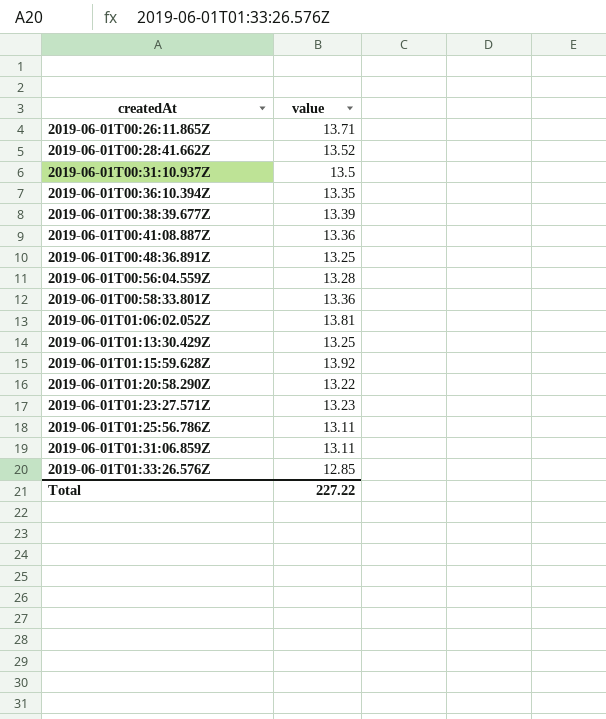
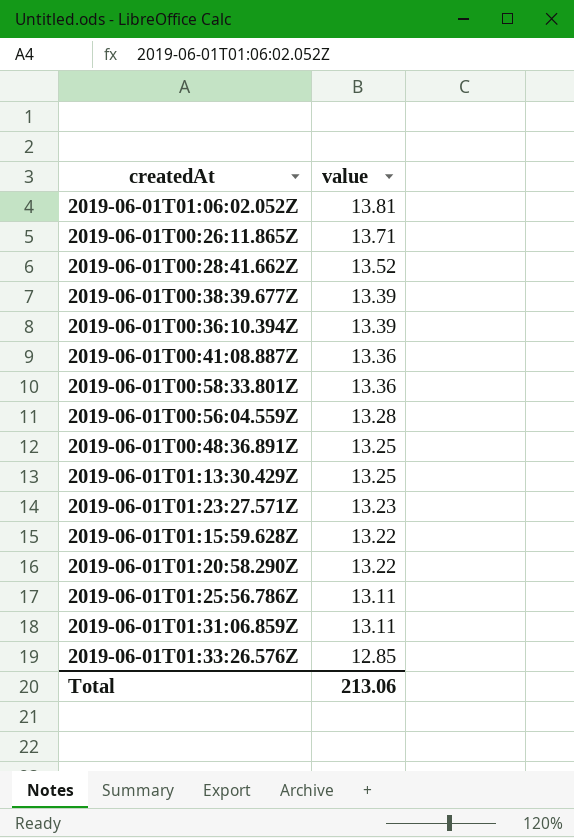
row order: createdAt ascending -> value descending
row 2019-06-01T00:31:10.937Z: 13.5 -> none
2019-06-01T00:36:10.394Z | value: 13.35 -> 13.39
2019-06-01T01:15:59.628Z | value: 13.92 -> 13.22
Total | value: 227.22 -> 213.06

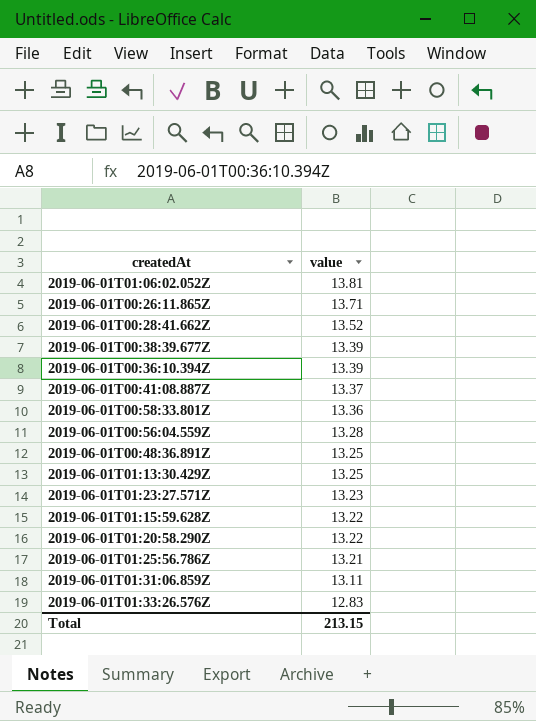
2019-06-01T00:41:08.887Z | value: 13.36 -> 13.37
2019-06-01T01:25:56.786Z | value: 13.11 -> 13.21
2019-06-01T01:33:26.576Z | value: 12.85 -> 12.83
Total | value: 213.06 -> 213.15

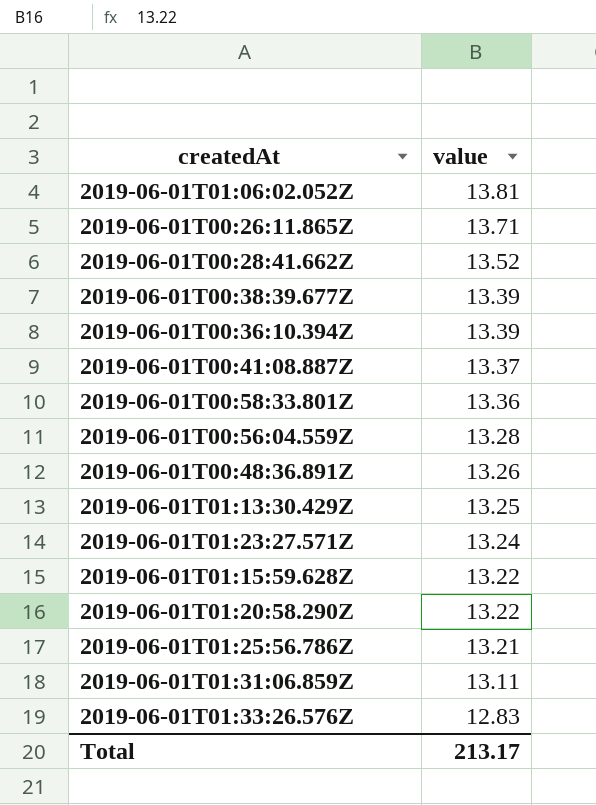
2019-06-01T00:48:36.891Z | value: 13.25 -> 13.26
2019-06-01T01:23:27.571Z | value: 13.23 -> 13.24
Total | value: 213.15 -> 213.17

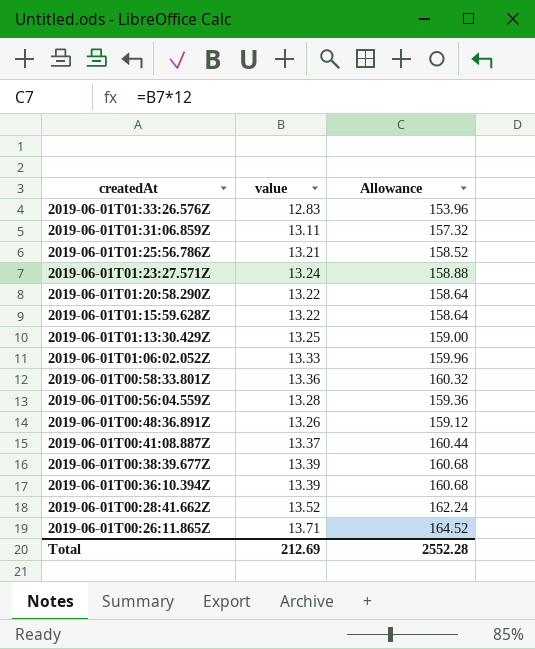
row order: value descending -> createdAt descending
column Allowance | formula: none -> [value] * 12
2019-06-01T01:06:02.052Z | value: 13.81 -> 13.33
Total | value: 213.17 -> 212.69

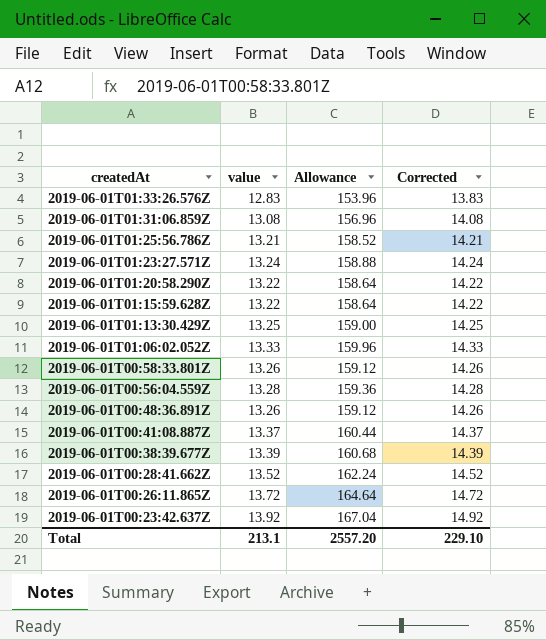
column Corrected | formula: none -> [value] + 1
row 2019-06-01T00:36:10.394Z: 13.39 | 160.68 -> none
2019-06-01T01:31:06.859Z | value: 13.11 -> 13.08
2019-06-01T01:31:06.859Z | Allowance: 157.32 -> 156.96
2019-06-01T00:58:33.801Z | value: 13.36 -> 13.26
2019-06-01T00:58:33.801Z | Allowance: 160.32 -> 159.12
2019-06-01T00:26:11.865Z | value: 13.71 -> 13.72
2019-06-01T00:26:11.865Z | Allowance: 164.52 -> 164.64
row 2019-06-01T00:23:42.637Z: none -> 13.92 | 167.04 | 14.92
Total | value: 212.69 -> 213.1
Total | Allowance: 2552.28 -> 2557.20

